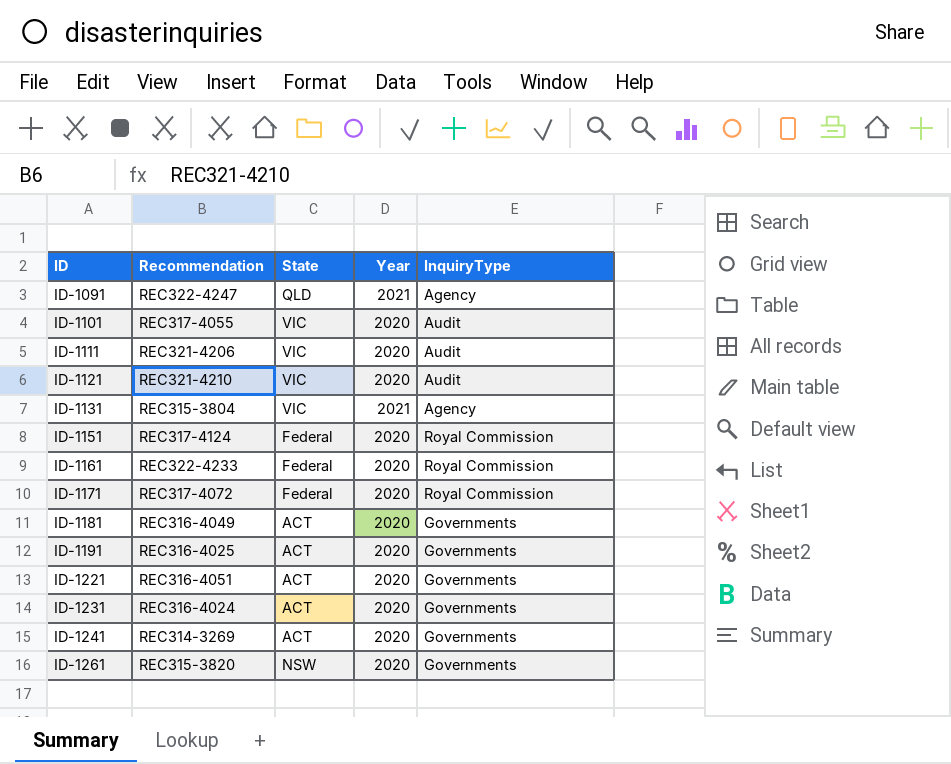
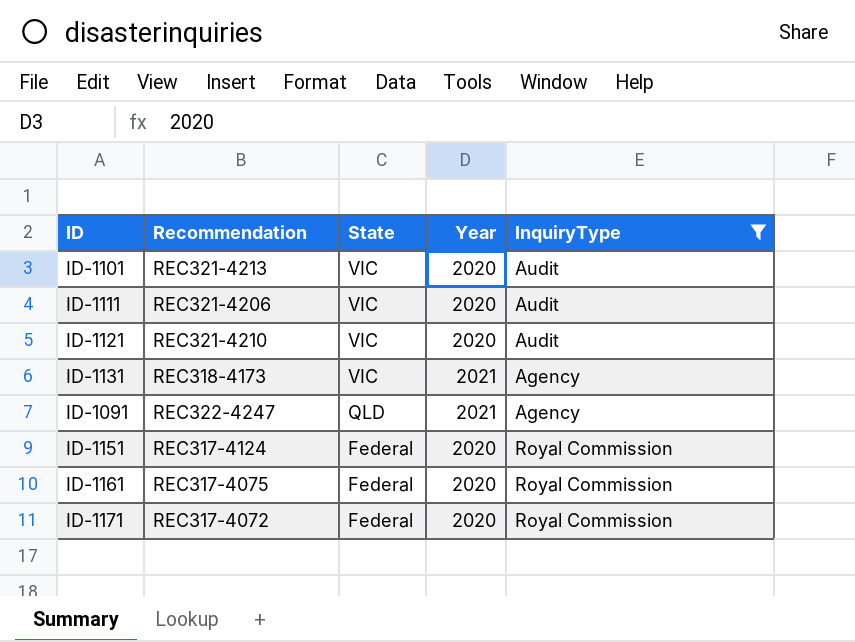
filter: none -> InquiryType != Governments
row order: ID ascending -> State descending
ID-1101 | Recommendation: REC317-4055 -> REC321-4213
ID-1131 | Recommendation: REC315-3804 -> REC318-4173
ID-1161 | Recommendation: REC322-4233 -> REC317-4075

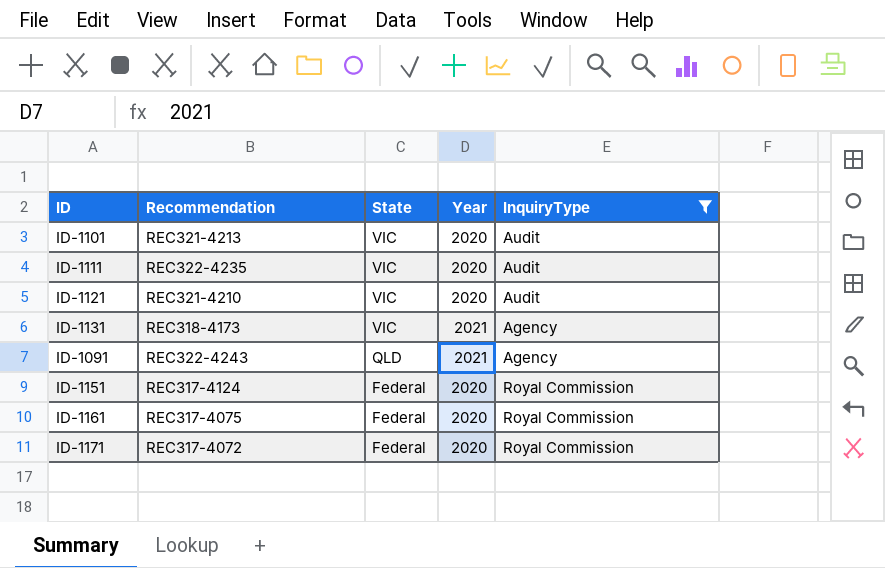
ID-1111 | Recommendation: REC321-4206 -> REC322-4235
ID-1091 | Recommendation: REC322-4247 -> REC322-4243

